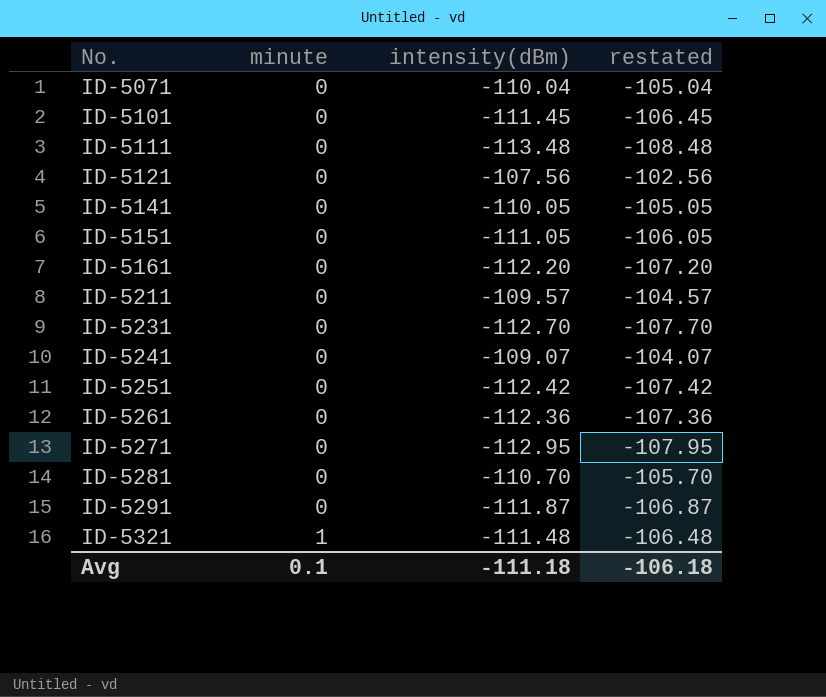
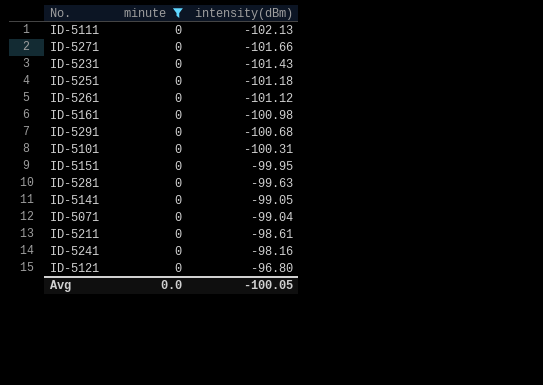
filter: none -> minute = 0
row order: No. ascending -> intensity(dBm) ascending
column restated | formula: [intensity(dBm)] + 5 -> none
ID-5111 | intensity(dBm): -113.48 -> -102.13
ID-5271 | intensity(dBm): -112.95 -> -101.66
ID-5231 | intensity(dBm): -112.70 -> -101.43
ID-5251 | intensity(dBm): -112.42 -> -101.18
ID-5261 | intensity(dBm): -112.36 -> -101.12
ID-5161 | intensity(dBm): -112.20 -> -100.98
ID-5291 | intensity(dBm): -111.87 -> -100.68
ID-5101 | intensity(dBm): -111.45 -> -100.31
ID-5151 | intensity(dBm): -111.05 -> -99.95
ID-5281 | intensity(dBm): -110.70 -> -99.63
ID-5141 | intensity(dBm): -110.05 -> -99.05
ID-5071 | intensity(dBm): -110.04 -> -99.04
ID-5211 | intensity(dBm): -109.57 -> -98.61
ID-5241 | intensity(dBm): -109.07 -> -98.16
ID-5121 | intensity(dBm): -107.56 -> -96.80
Avg | minute: 0.1 -> 0.0
Avg | intensity(dBm): -111.18 -> -100.05

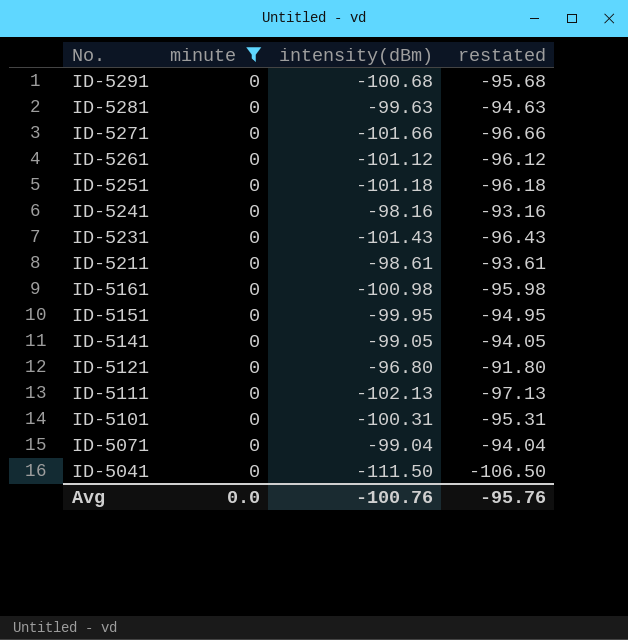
row order: intensity(dBm) ascending -> No. descending
column restated | formula: none -> [intensity(dBm)] + 5
row ID-5041: none -> 0 | -111.50 | -106.50
Avg | intensity(dBm): -100.05 -> -100.76

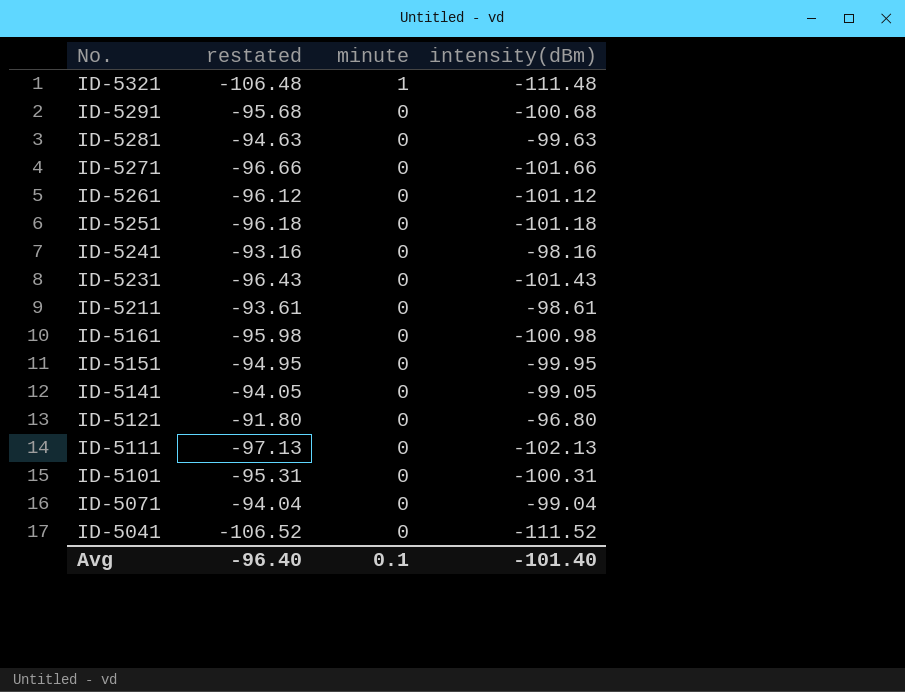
filter: minute = 0 -> none
column restated | position: 4 -> 2
ID-5041 | restated: -106.50 -> -106.52
ID-5041 | intensity(dBm): -111.50 -> -111.52
Avg | restated: -95.76 -> -96.40
Avg | minute: 0.0 -> 0.1
Avg | intensity(dBm): -100.76 -> -101.40

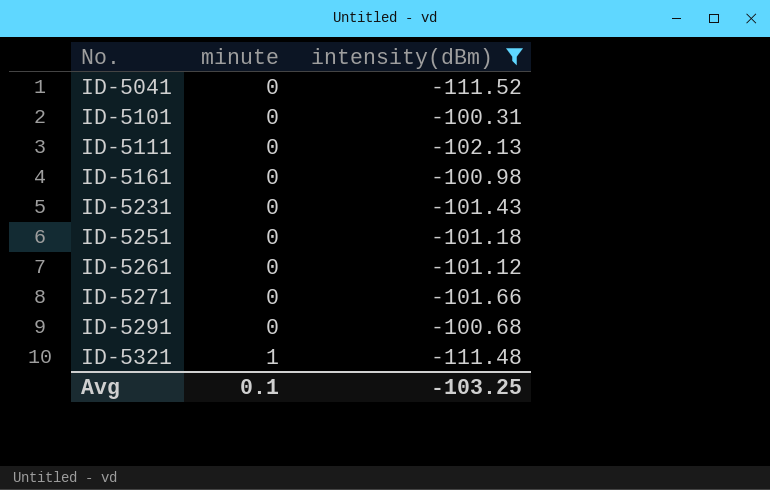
filter: none -> intensity(dBm) <= -100.31
row order: No. descending -> No. ascending
column restated | formula: [intensity(dBm)] + 5 -> none
Avg | intensity(dBm): -101.40 -> -103.25

